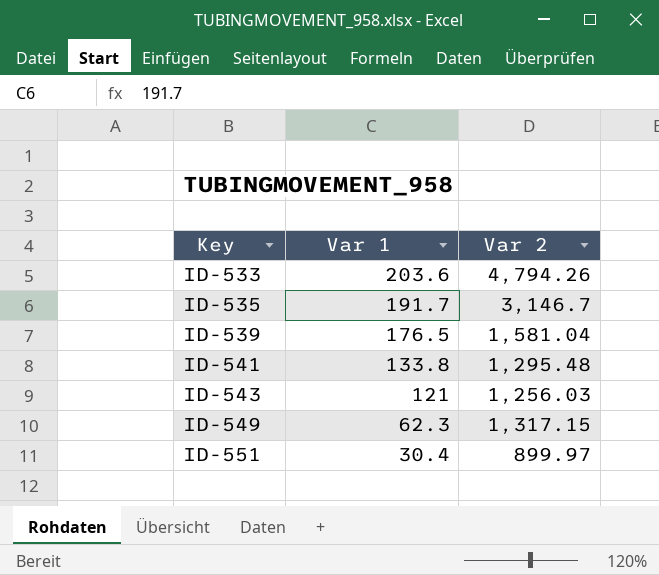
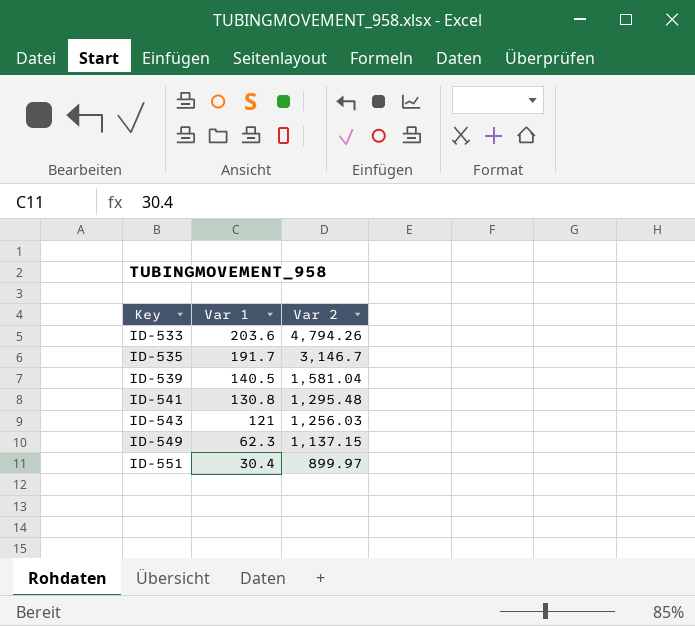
ID-539 | Var 1: 176.5 -> 140.5
ID-541 | Var 1: 133.8 -> 130.8
ID-549 | Var 2: 1,317.15 -> 1,137.15

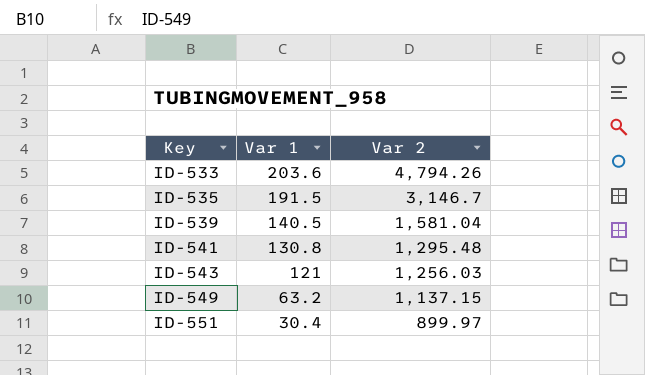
ID-535 | Var 1: 191.7 -> 191.5
ID-549 | Var 1: 62.3 -> 63.2

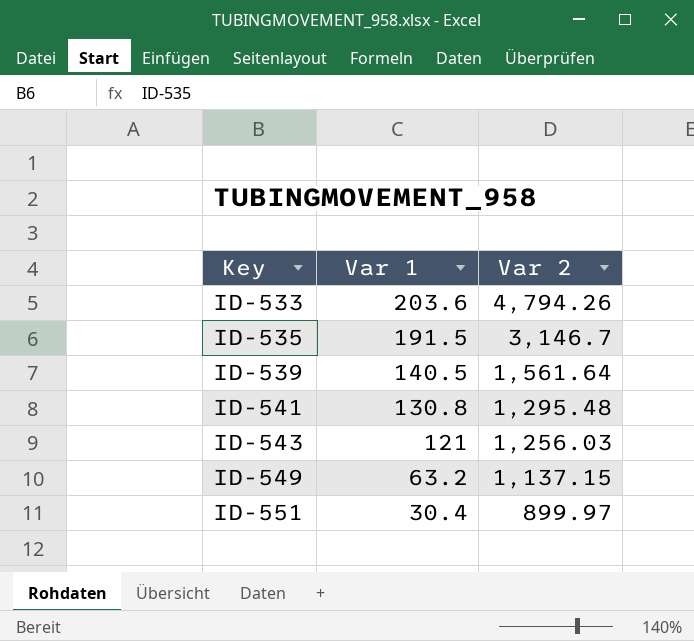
ID-539 | Var 2: 1,581.04 -> 1,561.64

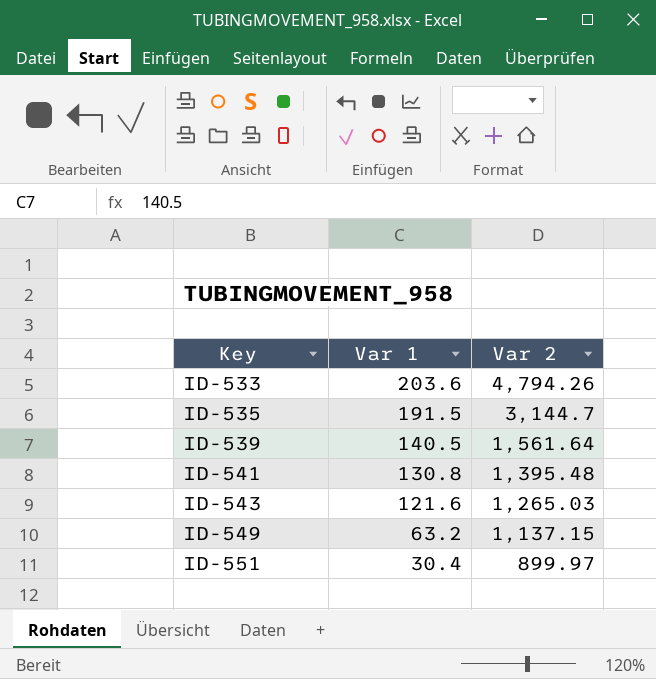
ID-535 | Var 2: 3,146.7 -> 3,144.7
ID-541 | Var 2: 1,295.48 -> 1,395.48
ID-543 | Var 1: 121 -> 121.6
ID-543 | Var 2: 1,256.03 -> 1,265.03

